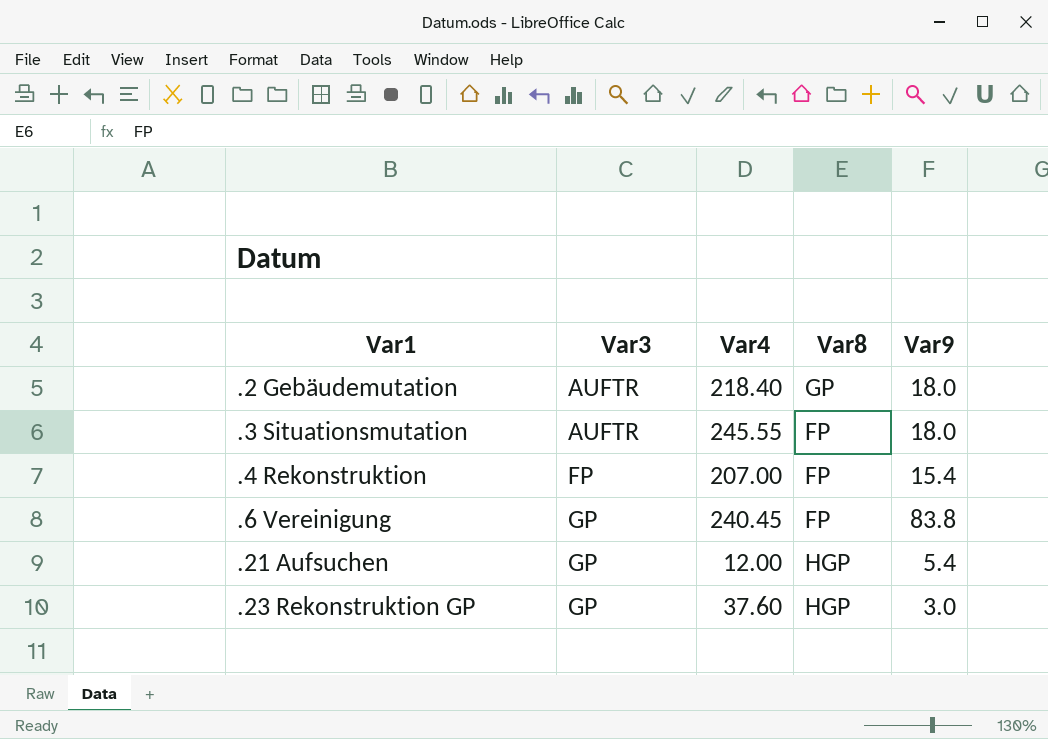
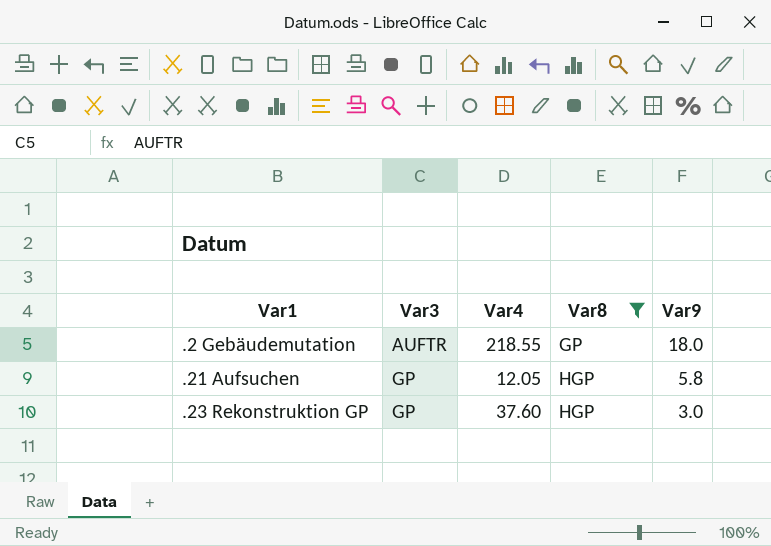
filter: none -> Var8 != FP
.2 Gebäudemutation | Var4: 218.40 -> 218.55
.21 Aufsuchen | Var4: 12.00 -> 12.05
.21 Aufsuchen | Var9: 5.4 -> 5.8

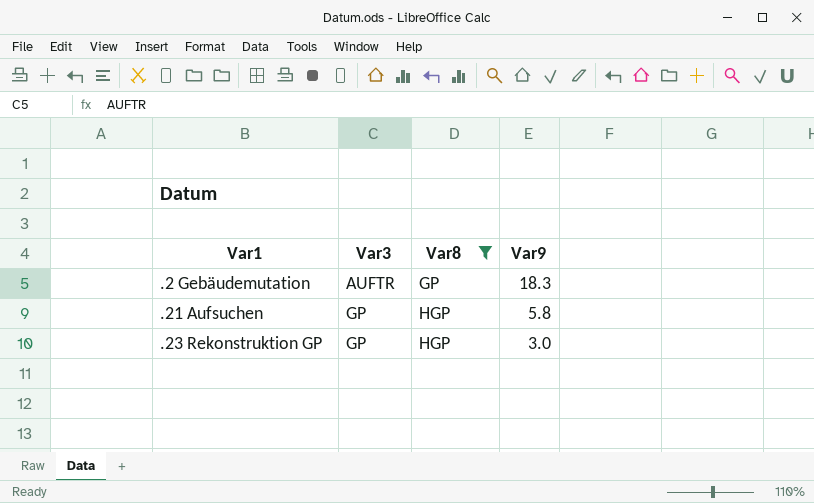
column Var4 | position: 3 -> none
.2 Gebäudemutation | Var9: 18.0 -> 18.3

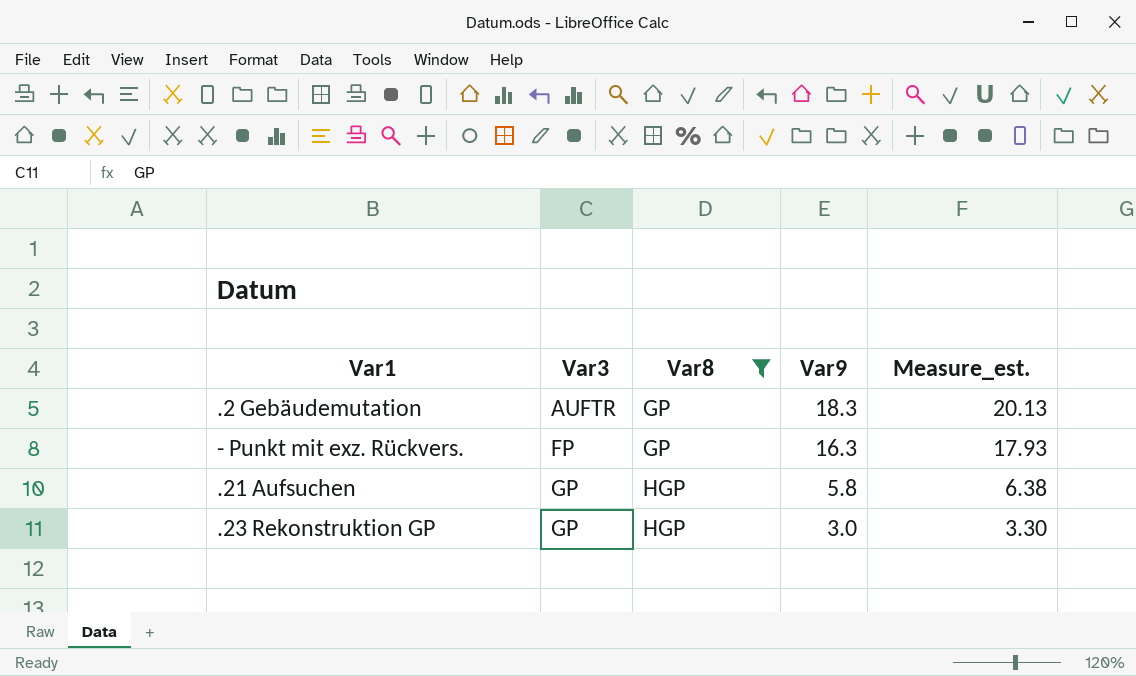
column Measure_est. | formula: none -> [Var9] * 1.1
row - Punkt mit exz. Rückvers.: none -> FP | GP | 16.3 | 17.93

